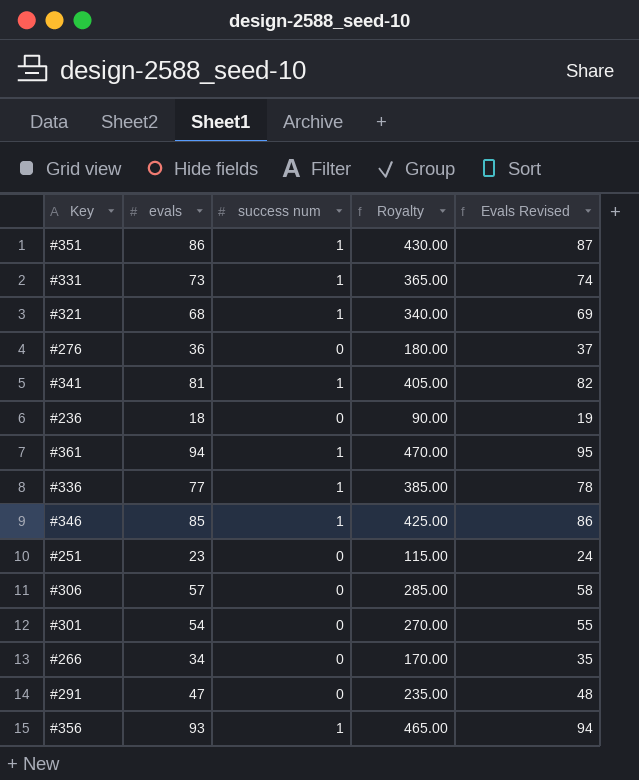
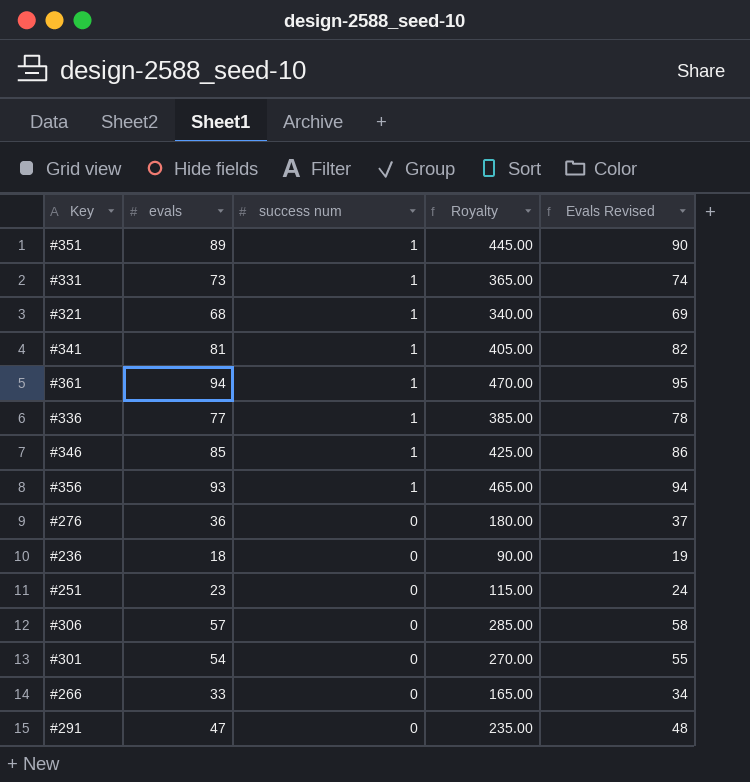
row order: none -> success num descending
#351 | evals: 86 -> 89
#351 | Royalty: 430.00 -> 445.00
#351 | Evals Revised: 87 -> 90
#266 | evals: 34 -> 33
#266 | Royalty: 170.00 -> 165.00
#266 | Evals Revised: 35 -> 34

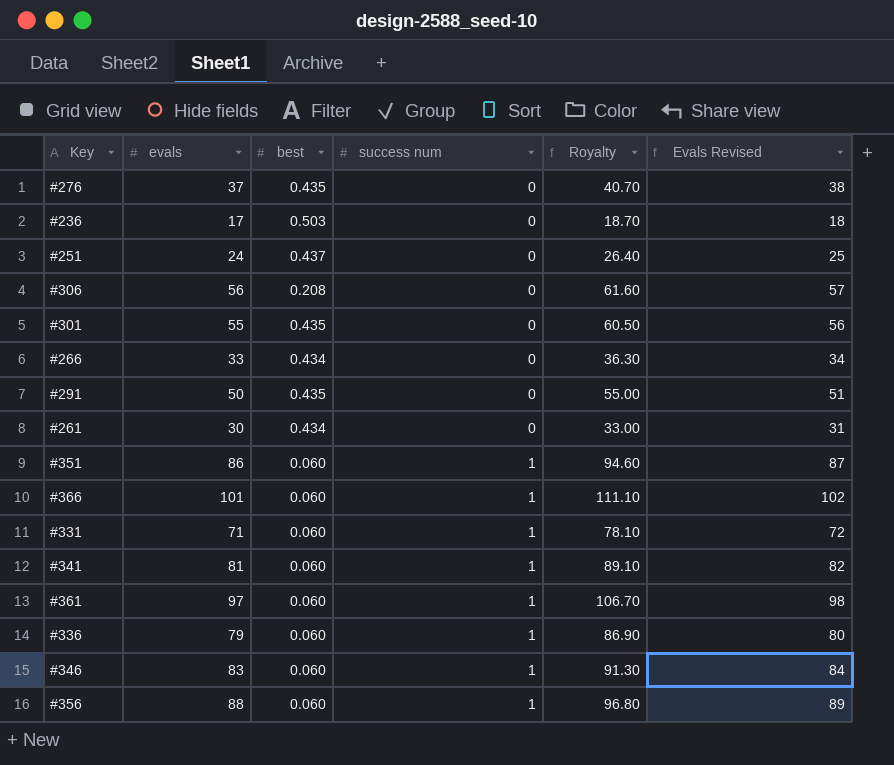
row order: success num descending -> success num ascending
column best | position: none -> 3
column Royalty | formula: [evals] * 5 -> [evals] * 1.1
row #321: 68 | 1 | 340.00 | 69 -> none
#276 | evals: 36 -> 37
#276 | Evals Revised: 37 -> 38
#236 | evals: 18 -> 17
#236 | Evals Revised: 19 -> 18
#251 | evals: 23 -> 24
#251 | Evals Revised: 24 -> 25
#306 | evals: 57 -> 56
#306 | Evals Revised: 58 -> 57
#301 | evals: 54 -> 55
#301 | Evals Revised: 55 -> 56
#291 | evals: 47 -> 50
#291 | Evals Revised: 48 -> 51
row #261: none -> 30 | 0.434 | 0 | 33.00 | 31
#351 | evals: 89 -> 86
#351 | Evals Revised: 90 -> 87
row #366: none -> 101 | 0.060 | 1 | 111.10 | 102
#331 | evals: 73 -> 71
#331 | Evals Revised: 74 -> 72
#361 | evals: 94 -> 97
#361 | Evals Revised: 95 -> 98
#336 | evals: 77 -> 79
#336 | Evals Revised: 78 -> 80
#346 | evals: 85 -> 83
#346 | Evals Revised: 86 -> 84
#356 | evals: 93 -> 88
#356 | Evals Revised: 94 -> 89

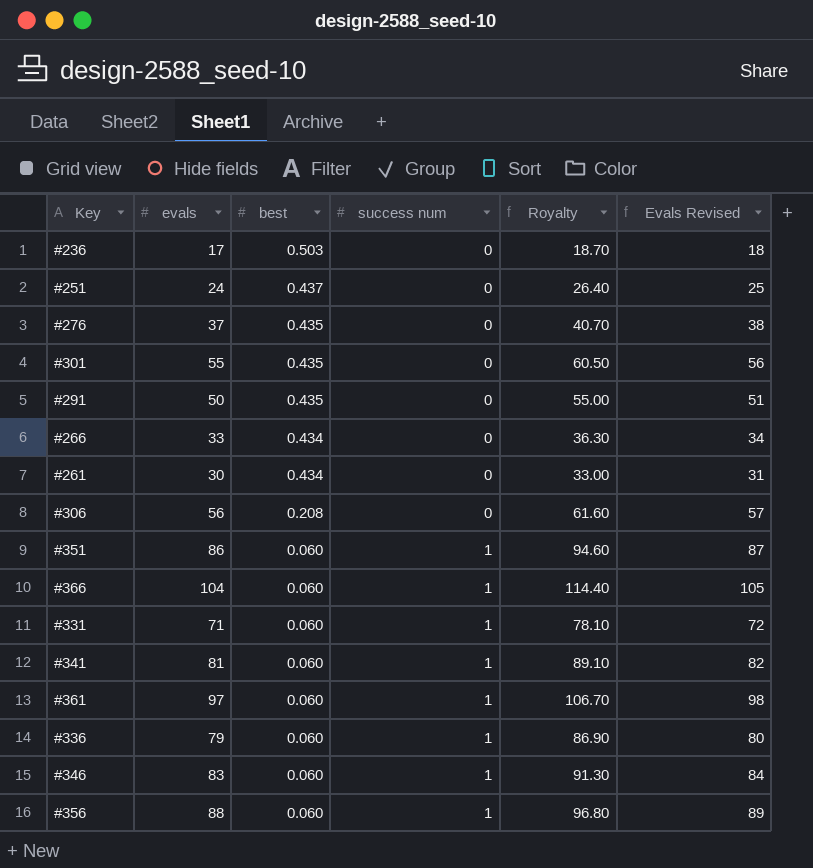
row order: success num ascending -> best descending
#366 | evals: 101 -> 104
#366 | Royalty: 111.10 -> 114.40
#366 | Evals Revised: 102 -> 105

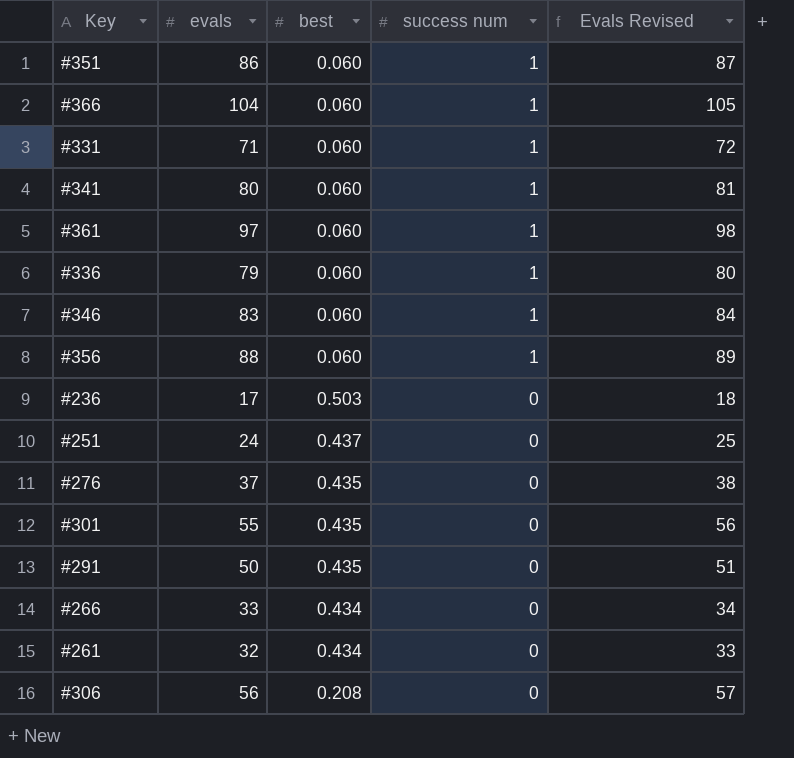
row order: best descending -> success num descending
column Royalty | formula: [evals] * 1.1 -> none
#341 | evals: 81 -> 80
#341 | Evals Revised: 82 -> 81
#261 | evals: 30 -> 32
#261 | Evals Revised: 31 -> 33

